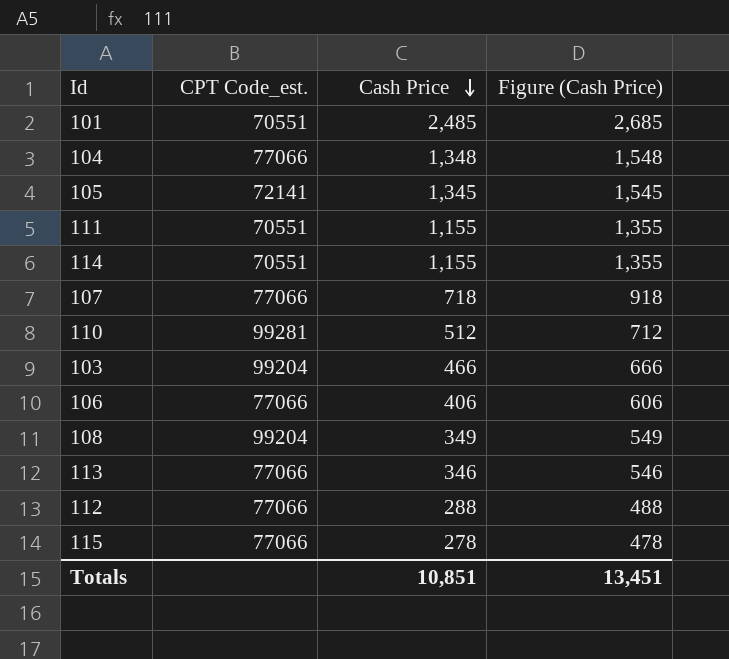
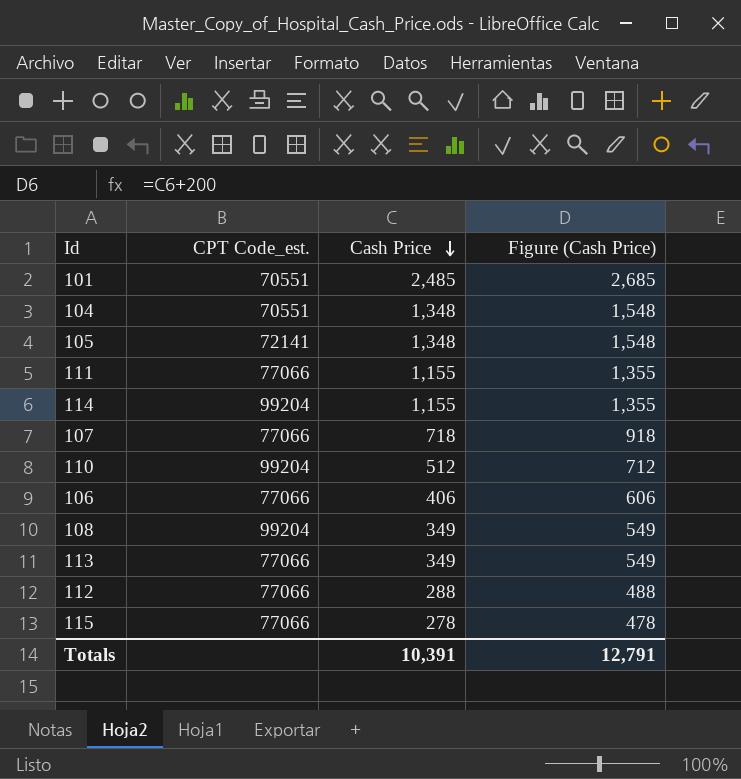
row 103: 99204 | 466 | 666 -> none
104 | CPT Code_est.: 77066 -> 70551
105 | Cash Price: 1,345 -> 1,348
105 | Figure (Cash Price): 1,545 -> 1,548
111 | CPT Code_est.: 70551 -> 77066
114 | CPT Code_est.: 70551 -> 99204
110 | CPT Code_est.: 99281 -> 99204
113 | Cash Price: 346 -> 349
113 | Figure (Cash Price): 546 -> 549
Totals | Cash Price: 10,851 -> 10,391
Totals | Figure (Cash Price): 13,451 -> 12,791

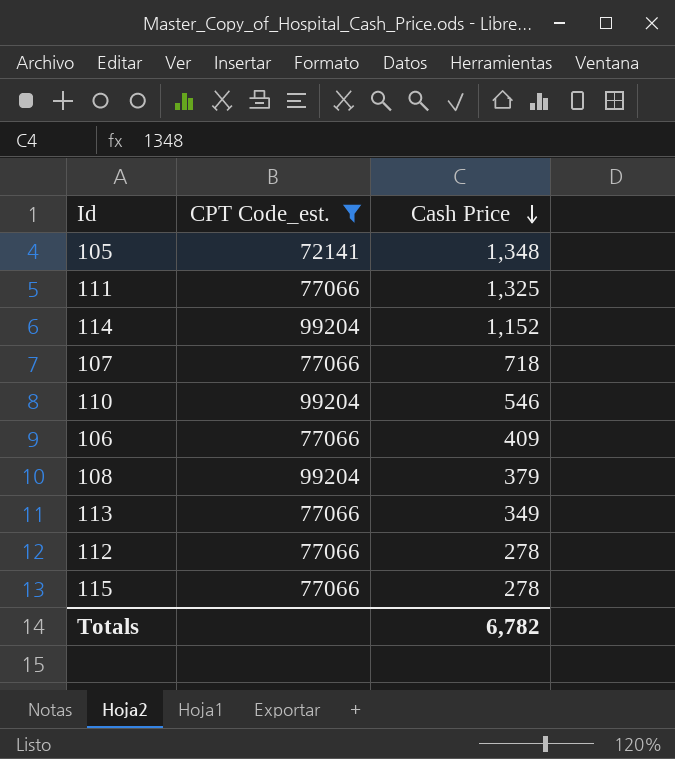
filter: none -> CPT Code_est. != 70551
column Figure (Cash Price) | formula: [Cash Price] + 200 -> none
111 | Cash Price: 1,155 -> 1,325
114 | Cash Price: 1,155 -> 1,152
110 | Cash Price: 512 -> 546
106 | Cash Price: 406 -> 409
108 | Cash Price: 349 -> 379
112 | Cash Price: 288 -> 278
Totals | Cash Price: 10,391 -> 6,782

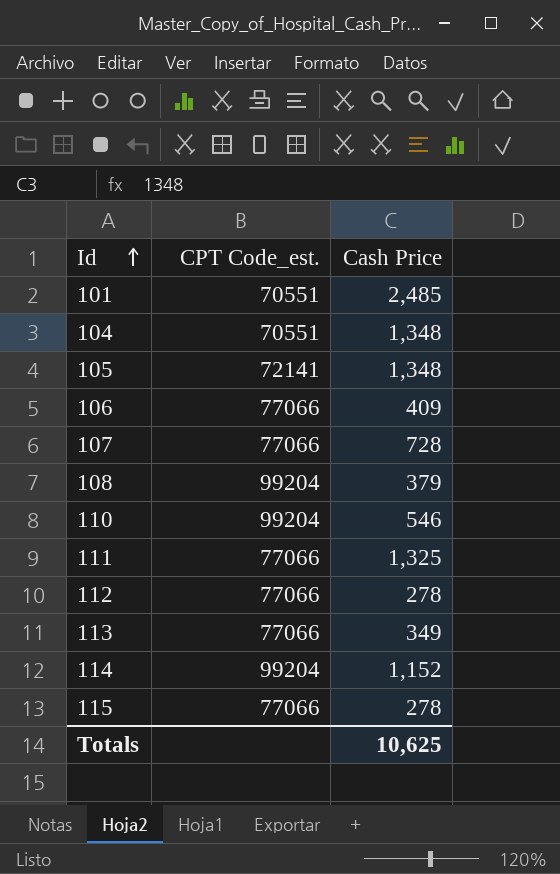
filter: CPT Code_est. != 70551 -> none
row order: Cash Price descending -> Id ascending
107 | Cash Price: 718 -> 728
Totals | Cash Price: 6,782 -> 10,625

